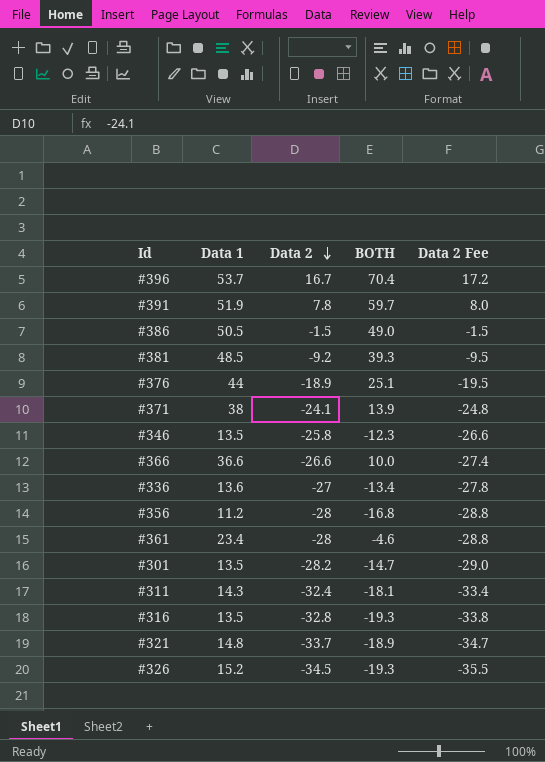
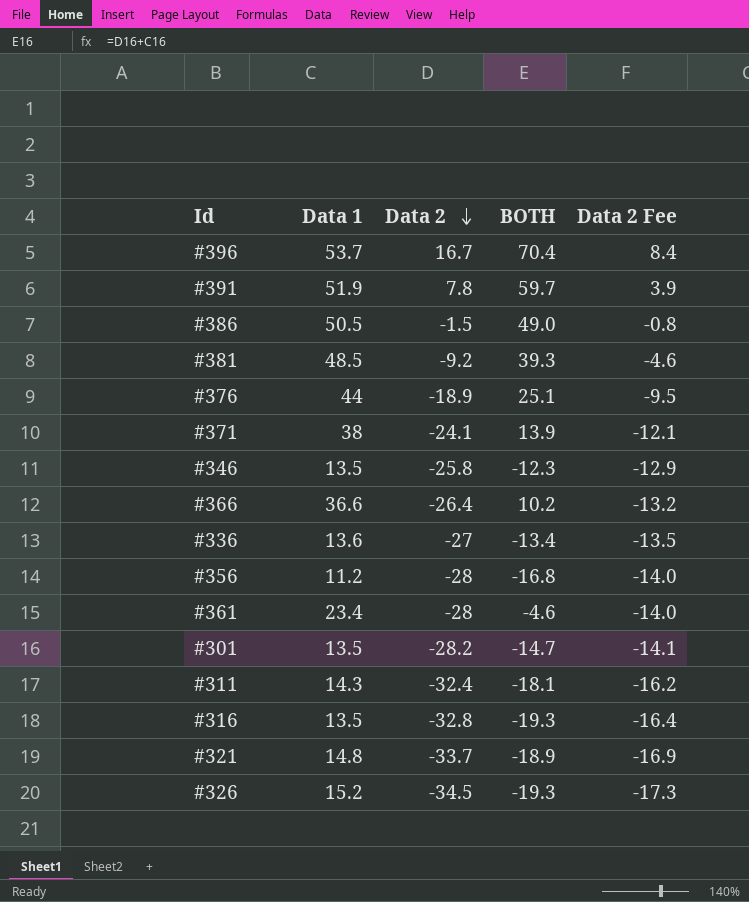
column Data 2 Fee | formula: [Data 2] * 1.03 -> [Data 2] * 0.5
#366 | Data 2: -26.6 -> -26.4
#366 | BOTH: 10.0 -> 10.2

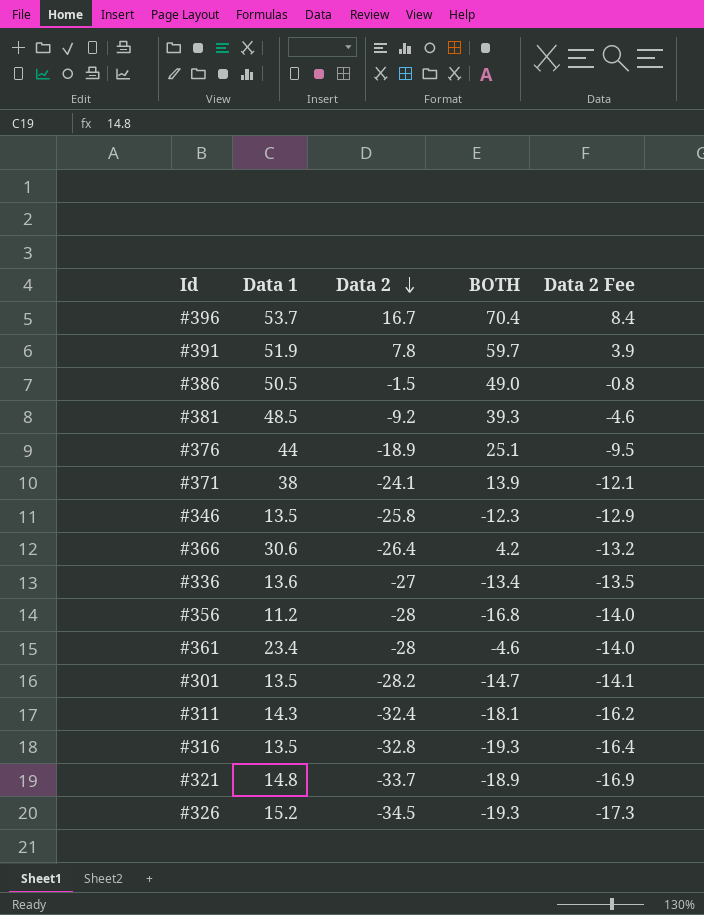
#366 | Data 1: 36.6 -> 30.6
#366 | BOTH: 10.2 -> 4.2

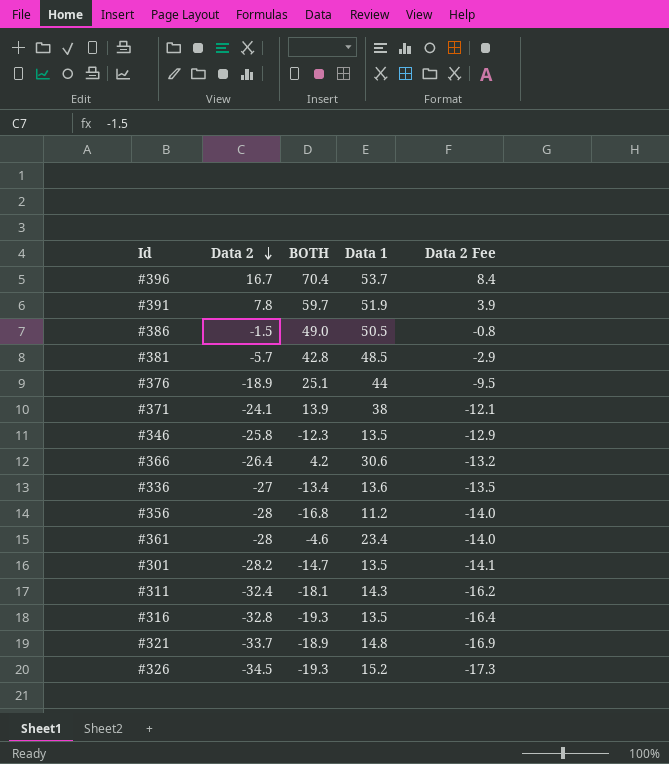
column Data 1 | position: 2 -> 4
#381 | Data 2: -9.2 -> -5.7
#381 | BOTH: 39.3 -> 42.8
#381 | Data 2 Fee: -4.6 -> -2.9

